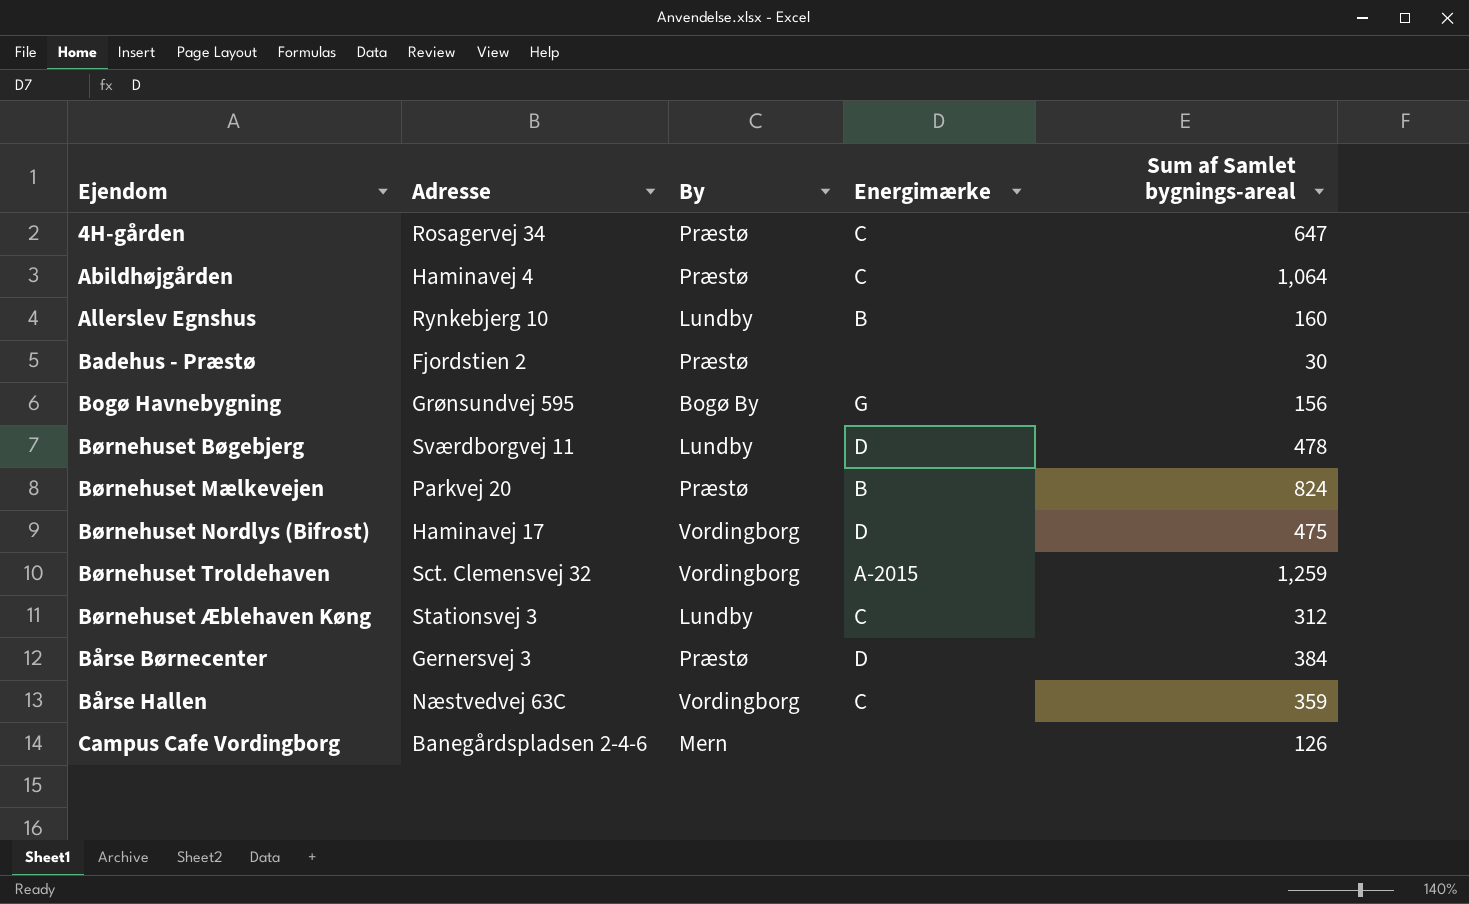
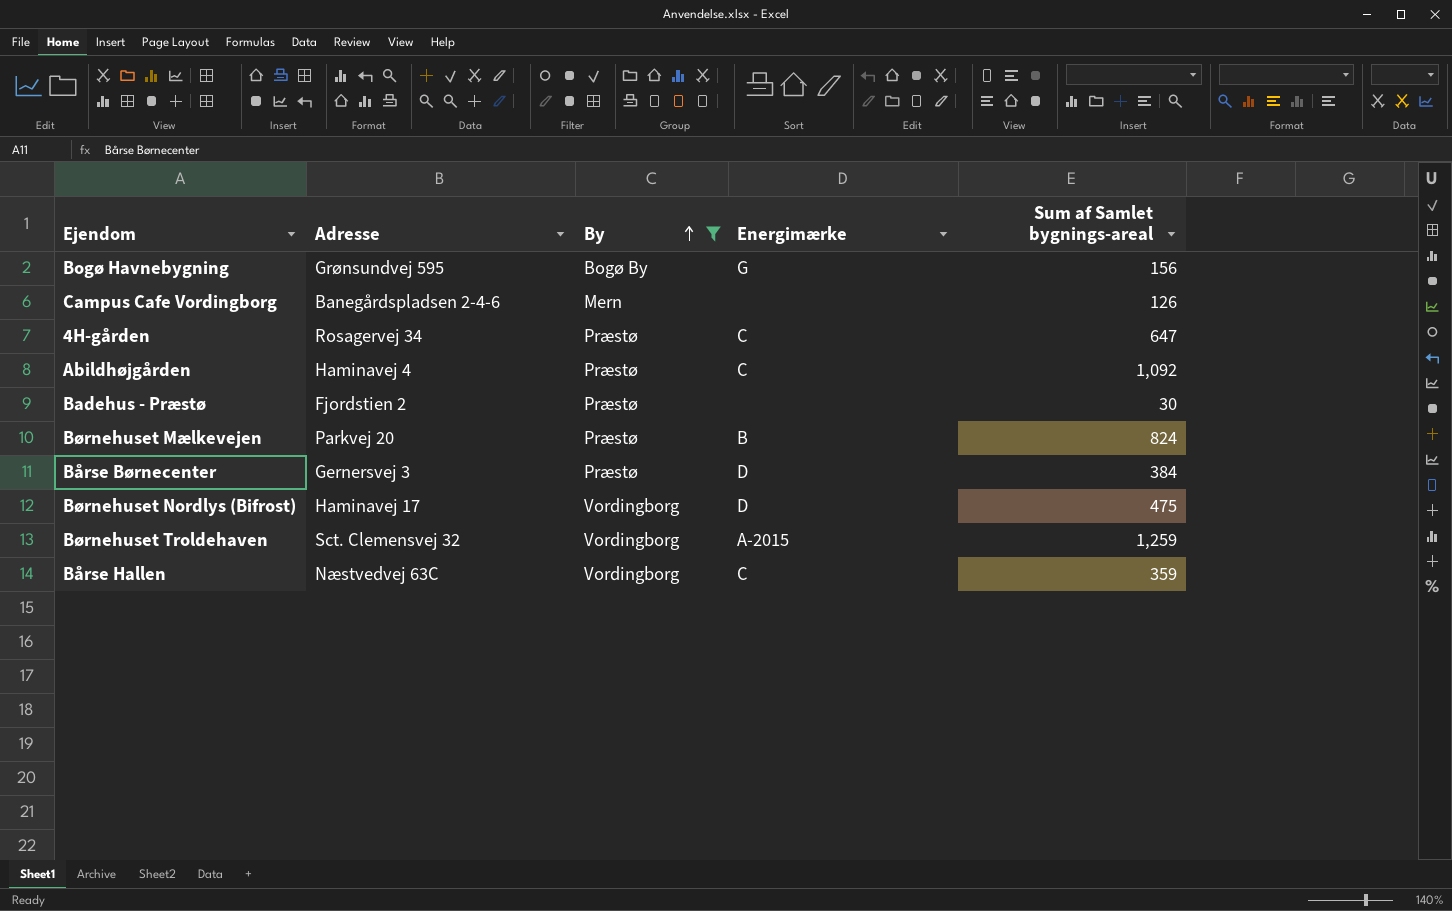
filter: none -> By != Lundby
row order: none -> By ascending
Abildhøjgården | Sum af Samlet bygnings-areal: 1,064 -> 1,092

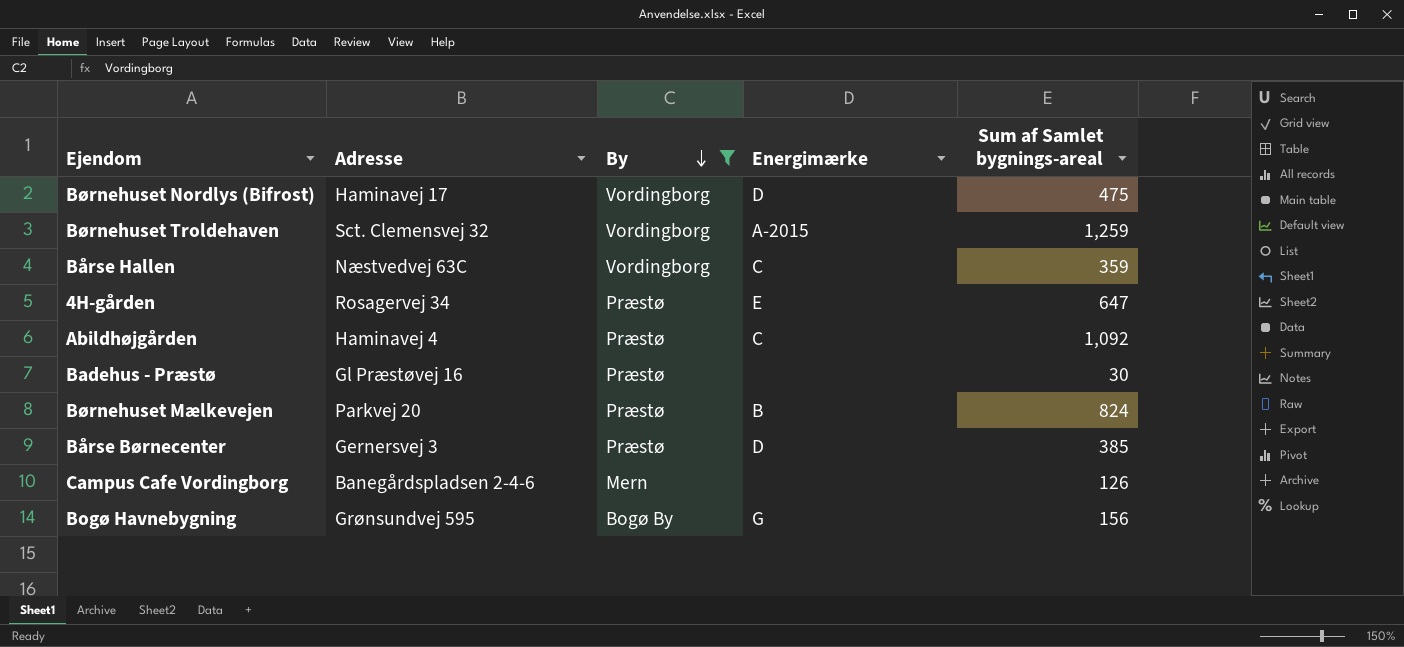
row order: By ascending -> By descending
4H-gården | Energimærke: C -> E
Badehus - Præstø | Adresse: Fjordstien 2 -> Gl Præstøvej 16
Bårse Børnecenter | Sum af Samlet bygnings-areal: 384 -> 385

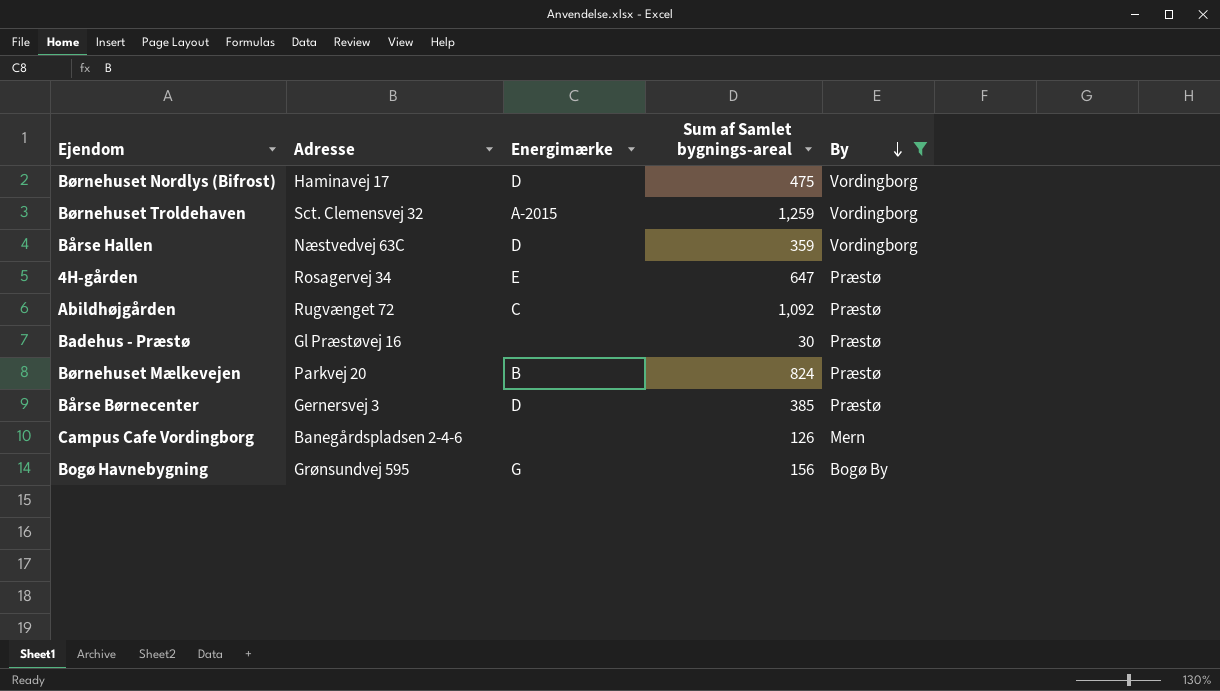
column By | position: 3 -> 5
Bårse Hallen | Energimærke: C -> D
Abildhøjgården | Adresse: Haminavej 4 -> Rugvænget 72

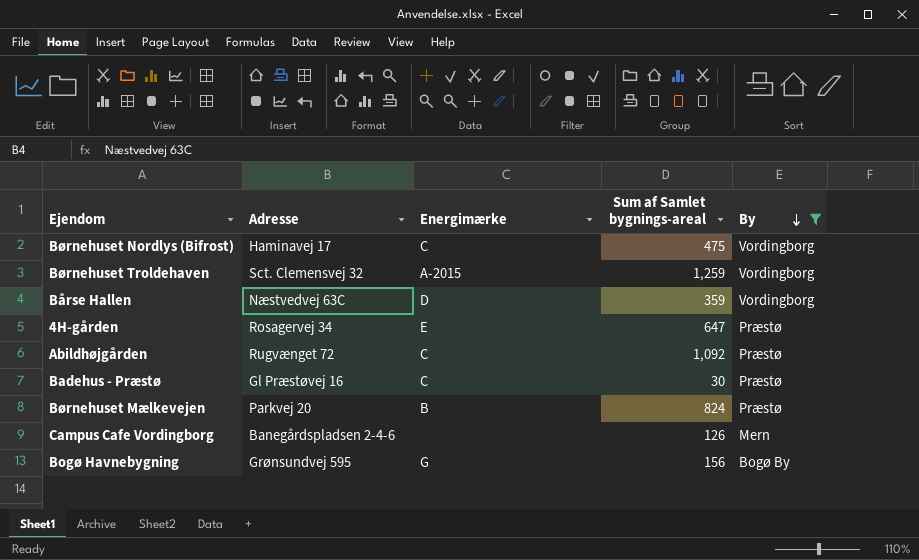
row Bårse Børnecenter: Gernersvej 3 | D | 385 | Præstø -> none
Børnehuset Nordlys (Bifrost) | Energimærke: D -> C
Badehus - Præstø | Energimærke: none -> C

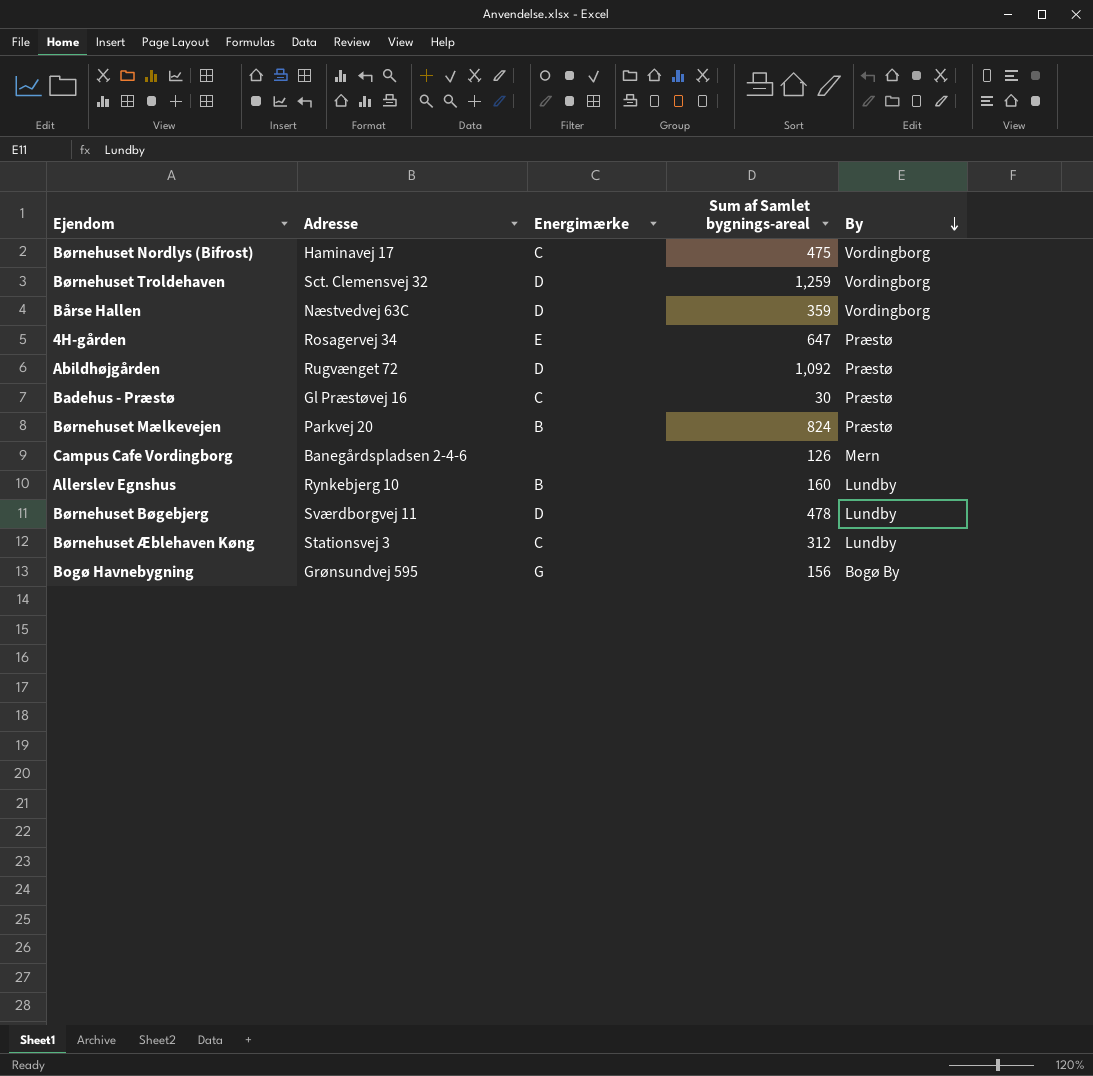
filter: By != Lundby -> none
Børnehuset Troldehaven | Energimærke: A-2015 -> D
Abildhøjgården | Energimærke: C -> D

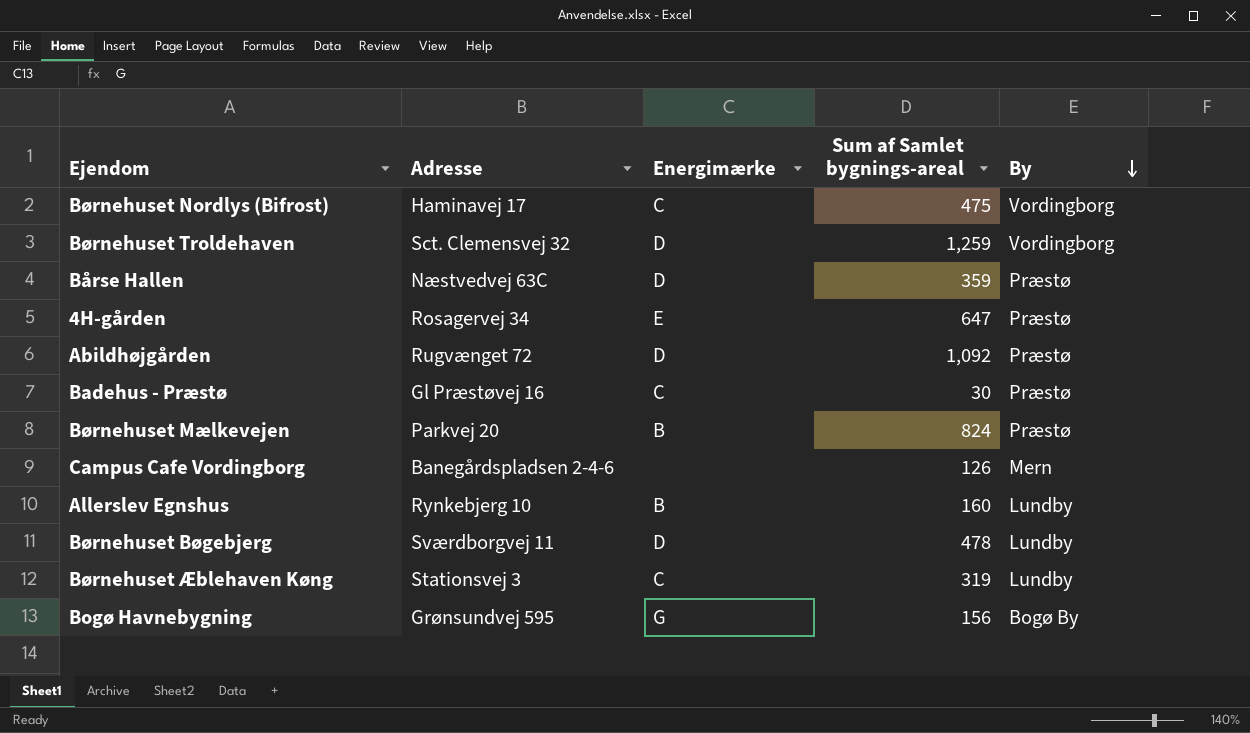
Bårse Hallen | By: Vordingborg -> Præstø
Børnehuset Æblehaven Køng | Sum af Samlet bygnings-areal: 312 -> 319

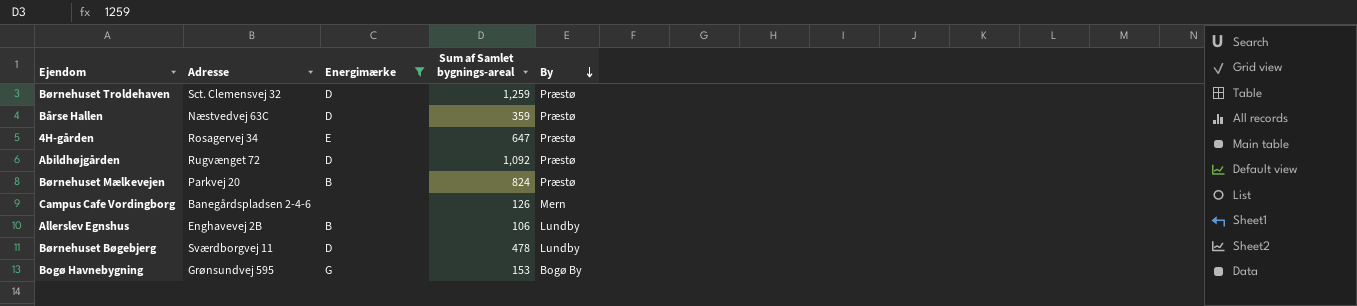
filter: none -> Energimærke != C
Børnehuset Troldehaven | By: Vordingborg -> Præstø
Allerslev Egnshus | Adresse: Rynkebjerg 10 -> Enghavevej 2B
Allerslev Egnshus | Sum af Samlet bygnings-areal: 160 -> 106
Bogø Havnebygning | Sum af Samlet bygnings-areal: 156 -> 153

